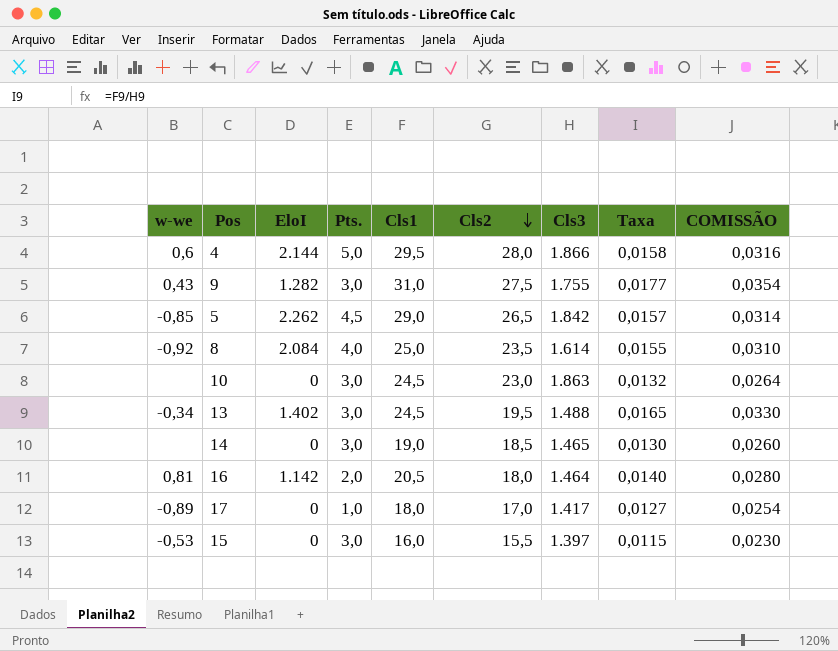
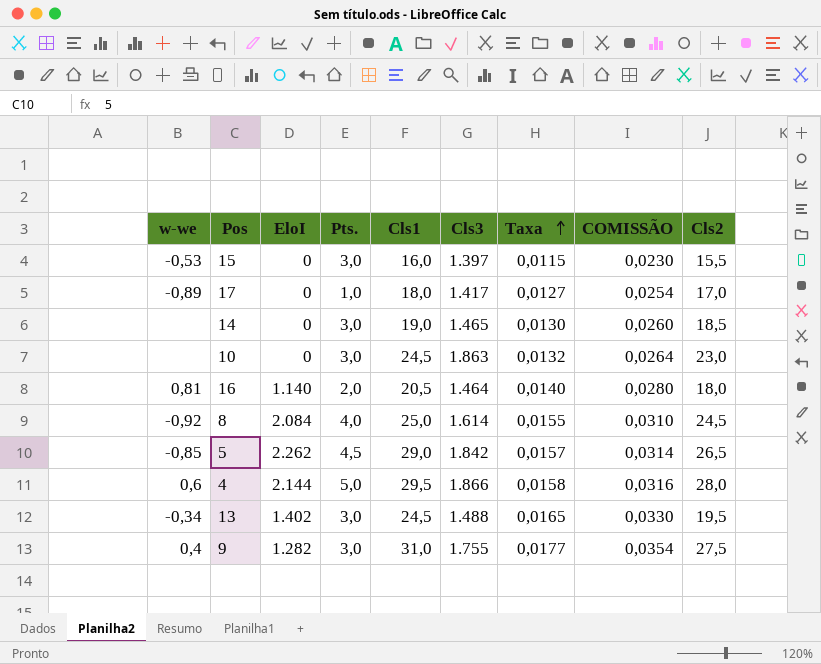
row order: Cls2 descending -> Taxa ascending
column Cls2 | position: 6 -> 9
16 | EloI: 1.142 -> 1.140
8 | Cls2: 23,5 -> 24,5
9 | w-we: 0,43 -> 0,4

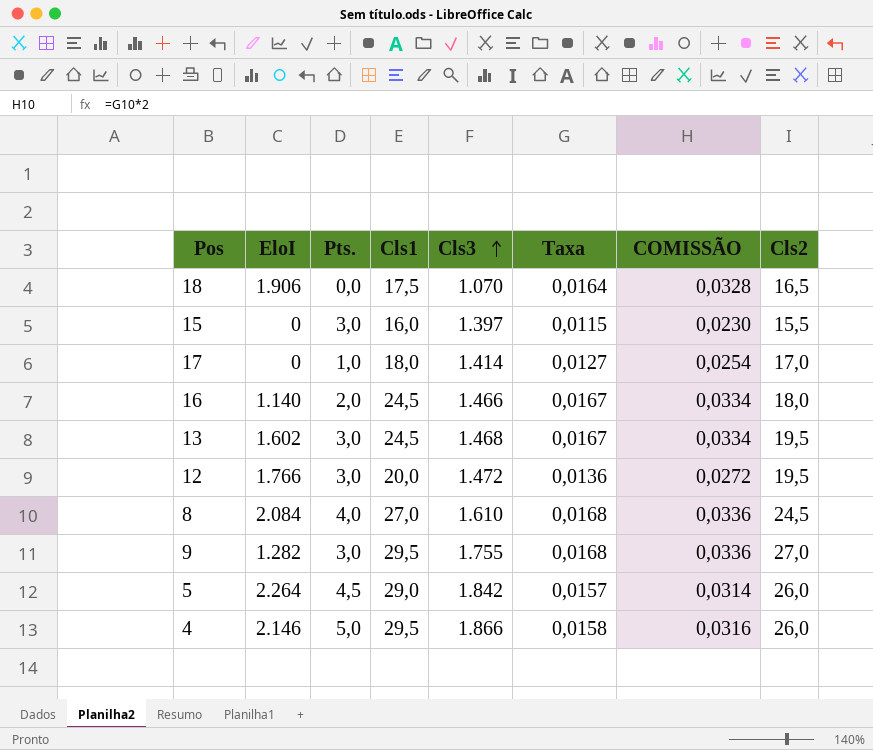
row order: Taxa ascending -> Cls3 ascending
column w-we | position: 1 -> none
row 14: none | 0 | 3,0 | 19,0 | 1.465 | 0,0130 | 0,0260 | 18,5 -> none
row 10: none | 0 | 3,0 | 24,5 | 1.863 | 0,0132 | 0,0264 | 23,0 -> none
row 18: none -> 1.906 | 0,0 | 17,5 | 1.070 | 0,0164 | 0,0328 | 16,5
17 | Cls3: 1.417 -> 1.414
16 | Cls1: 20,5 -> 24,5
16 | Cls3: 1.464 -> 1.466
16 | Taxa: 0,0140 -> 0,0167
16 | COMISSÃO: 0,0280 -> 0,0334
13 | EloI: 1.402 -> 1.602
13 | Cls3: 1.488 -> 1.468
13 | Taxa: 0,0165 -> 0,0167
13 | COMISSÃO: 0,0330 -> 0,0334
row 12: none -> 1.766 | 3,0 | 20,0 | 1.472 | 0,0136 | 0,0272 | 19,5
8 | Cls1: 25,0 -> 27,0
8 | Cls3: 1.614 -> 1.610
8 | Taxa: 0,0155 -> 0,0168
8 | COMISSÃO: 0,0310 -> 0,0336
9 | Cls1: 31,0 -> 29,5
9 | Taxa: 0,0177 -> 0,0168
9 | COMISSÃO: 0,0354 -> 0,0336
9 | Cls2: 27,5 -> 27,0
5 | EloI: 2.262 -> 2.264
5 | Cls2: 26,5 -> 26,0
4 | EloI: 2.144 -> 2.146
4 | Cls2: 28,0 -> 26,0

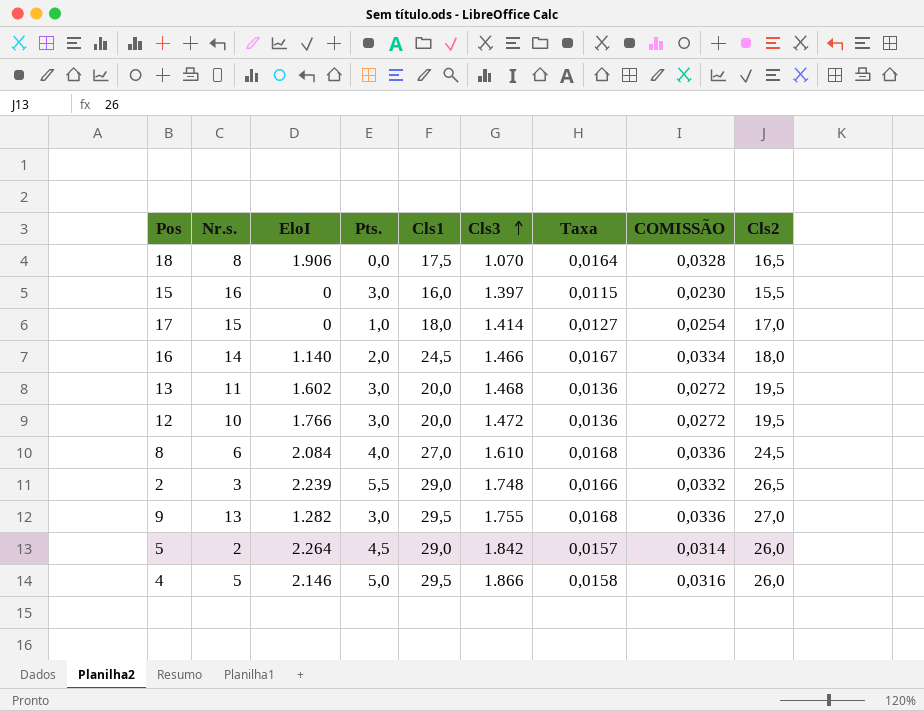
column Nr.s. | position: none -> 2
13 | Cls1: 24,5 -> 20,0
13 | Taxa: 0,0167 -> 0,0136
13 | COMISSÃO: 0,0334 -> 0,0272
row 2: none -> 3 | 2.239 | 5,5 | 29,0 | 1.748 | 0,0166 | 0,0332 | 26,5

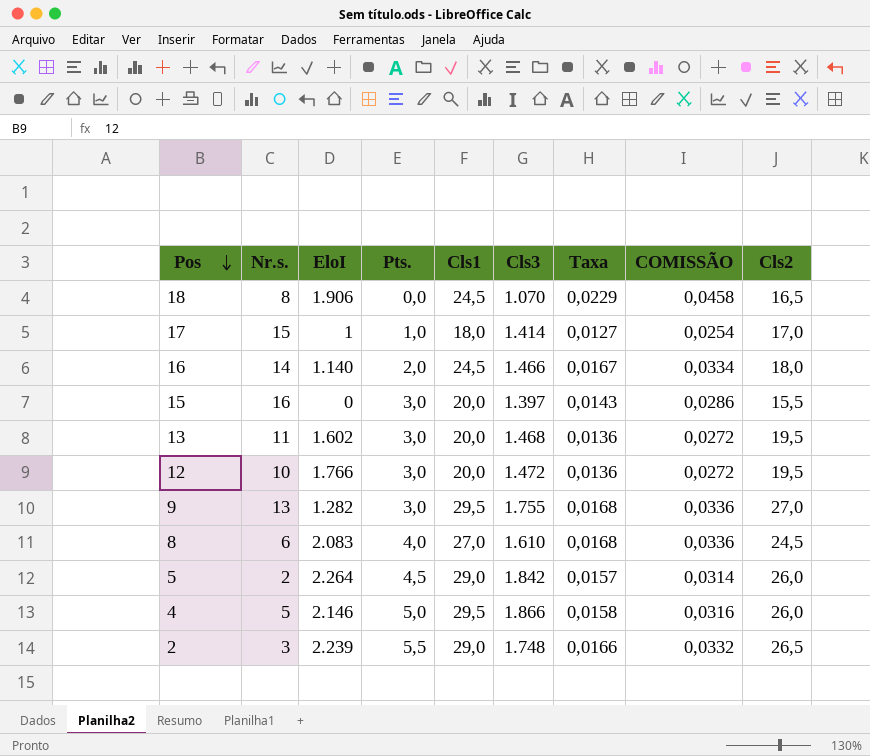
row order: Cls3 ascending -> Pos descending
18 | Cls1: 17,5 -> 24,5
18 | Taxa: 0,0164 -> 0,0229
18 | COMISSÃO: 0,0328 -> 0,0458
17 | EloI: 0 -> 1
15 | Cls1: 16,0 -> 20,0
15 | Taxa: 0,0115 -> 0,0143
15 | COMISSÃO: 0,0230 -> 0,0286
8 | EloI: 2.084 -> 2.083

